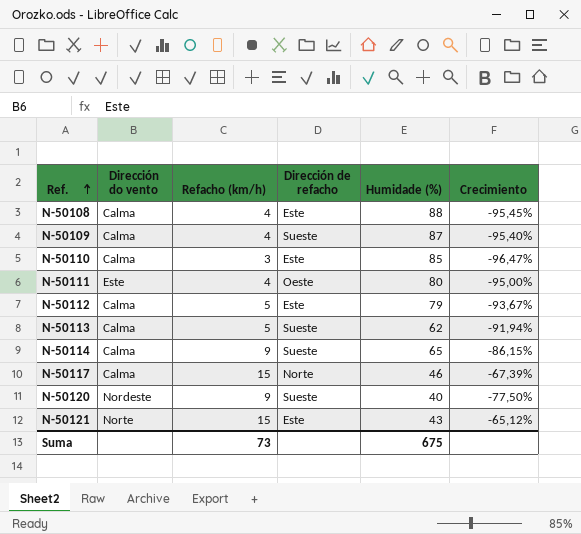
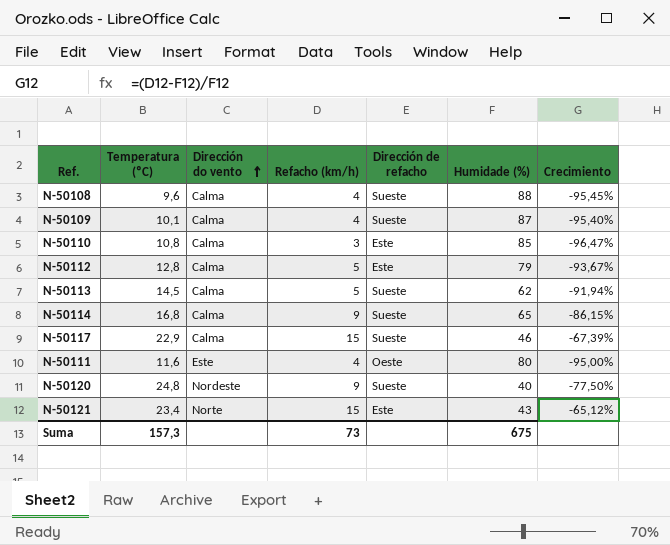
row order: Ref. ascending -> Dirección do vento ascending
column Temperatura (ºC) | position: none -> 2
N-50108 | Dirección de refacho: Este -> Sueste
N-50117 | Dirección de refacho: Norte -> Sueste

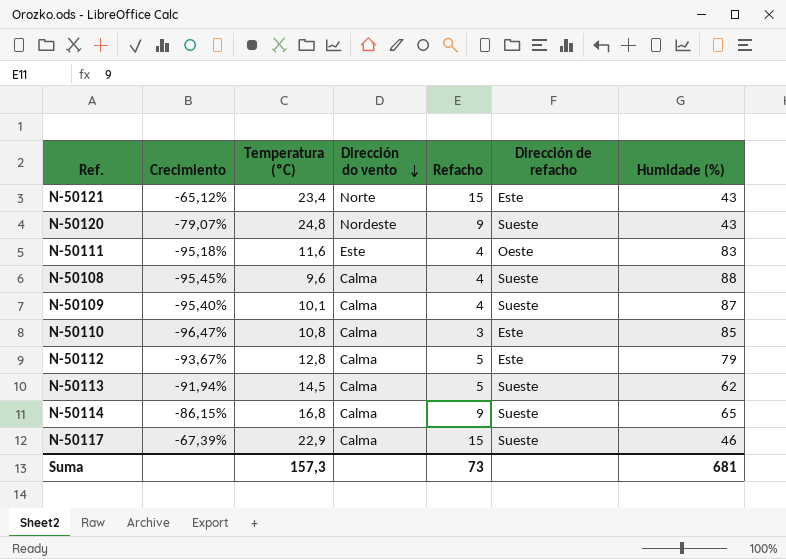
row order: Dirección do vento ascending -> Dirección do vento descending
column Crecimiento | position: 7 -> 2
column name: Refacho (km/h) -> Refacho
N-50120 | Crecimiento: -77,50% -> -79,07%
N-50120 | Humidade (%): 40 -> 43
N-50111 | Crecimiento: -95,00% -> -95,18%
N-50111 | Humidade (%): 80 -> 83
Suma | Humidade (%): 675 -> 681

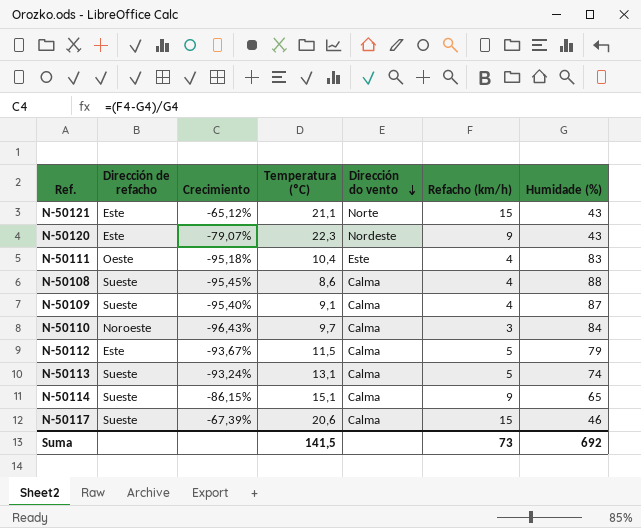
column Dirección de refacho | position: 6 -> 2
column name: Refacho -> Refacho (km/h)
N-50121 | Temperatura (ºC): 23,4 -> 21,1
N-50120 | Dirección de refacho: Sueste -> Este
N-50120 | Temperatura (ºC): 24,8 -> 22,3
N-50111 | Temperatura (ºC): 11,6 -> 10,4
N-50108 | Temperatura (ºC): 9,6 -> 8,6
N-50109 | Temperatura (ºC): 10,1 -> 9,1
N-50110 | Dirección de refacho: Este -> Noroeste
N-50110 | Crecimiento: -96,47% -> -96,43%
N-50110 | Temperatura (ºC): 10,8 -> 9,7
N-50110 | Humidade (%): 85 -> 84
N-50112 | Temperatura (ºC): 12,8 -> 11,5
N-50113 | Crecimiento: -91,94% -> -93,24%
N-50113 | Temperatura (ºC): 14,5 -> 13,1
N-50113 | Humidade (%): 62 -> 74
N-50114 | Temperatura (ºC): 16,8 -> 15,1
N-50117 | Temperatura (ºC): 22,9 -> 20,6
Suma | Temperatura (ºC): 157,3 -> 141,5
Suma | Humidade (%): 681 -> 692

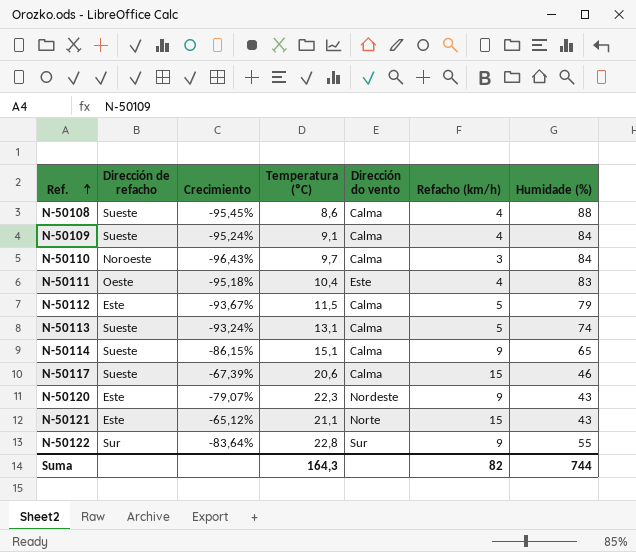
row order: Dirección do vento descending -> Ref. ascending
N-50109 | Crecimiento: -95,40% -> -95,24%
N-50109 | Humidade (%): 87 -> 84
row N-50122: none -> Sur | -83,64% | 22,8 | Sur | 9 | 55
Suma | Temperatura (ºC): 141,5 -> 164,3
Suma | Refacho (km/h): 73 -> 82
Suma | Humidade (%): 692 -> 744

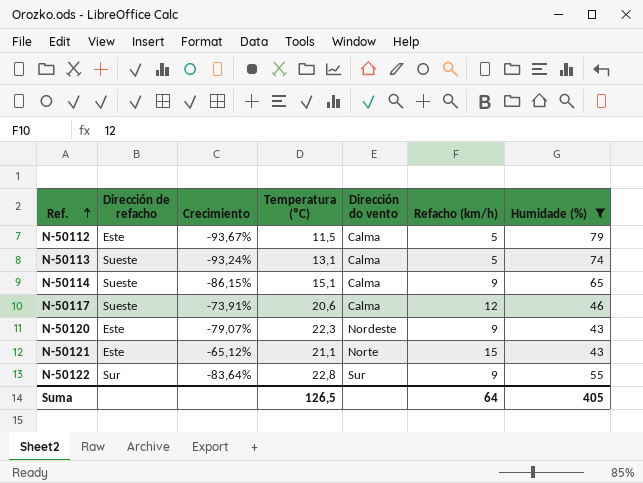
filter: none -> Humidade (%) <= 79
N-50117 | Crecimiento: -67,39% -> -73,91%
N-50117 | Refacho (km/h): 15 -> 12
Suma | Temperatura (ºC): 164,3 -> 126,5
Suma | Refacho (km/h): 82 -> 64
Suma | Humidade (%): 744 -> 405

